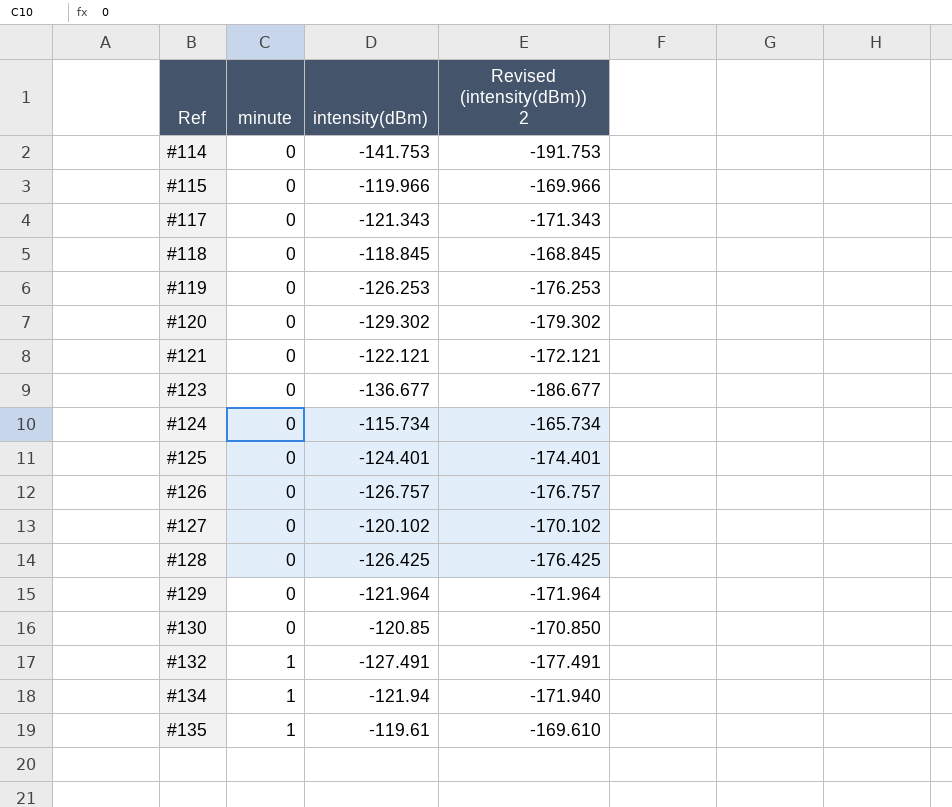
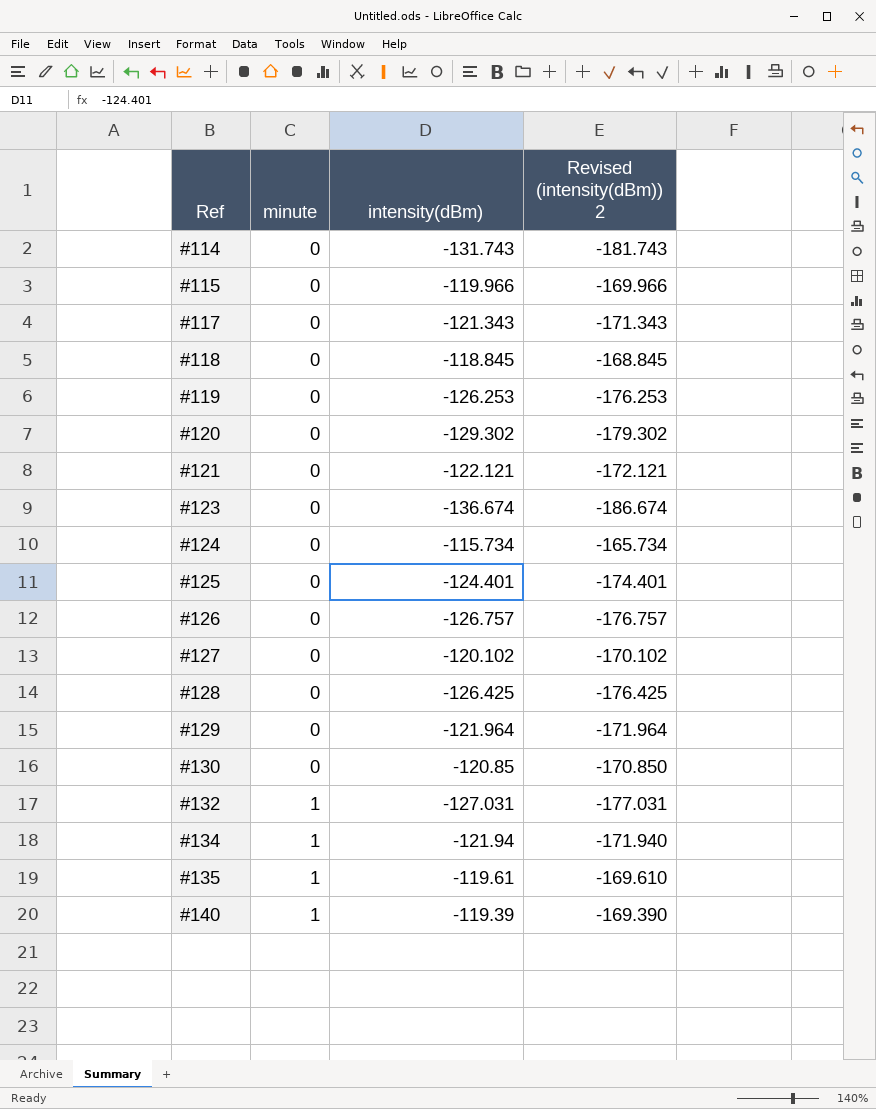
#114 | intensity(dBm): -141.753 -> -131.743
#114 | Revised (intensity(dBm)) 2: -191.753 -> -181.743
#123 | intensity(dBm): -136.677 -> -136.674
#123 | Revised (intensity(dBm)) 2: -186.677 -> -186.674
#132 | intensity(dBm): -127.491 -> -127.031
#132 | Revised (intensity(dBm)) 2: -177.491 -> -177.031
row #140: none -> 1 | -119.39 | -169.390

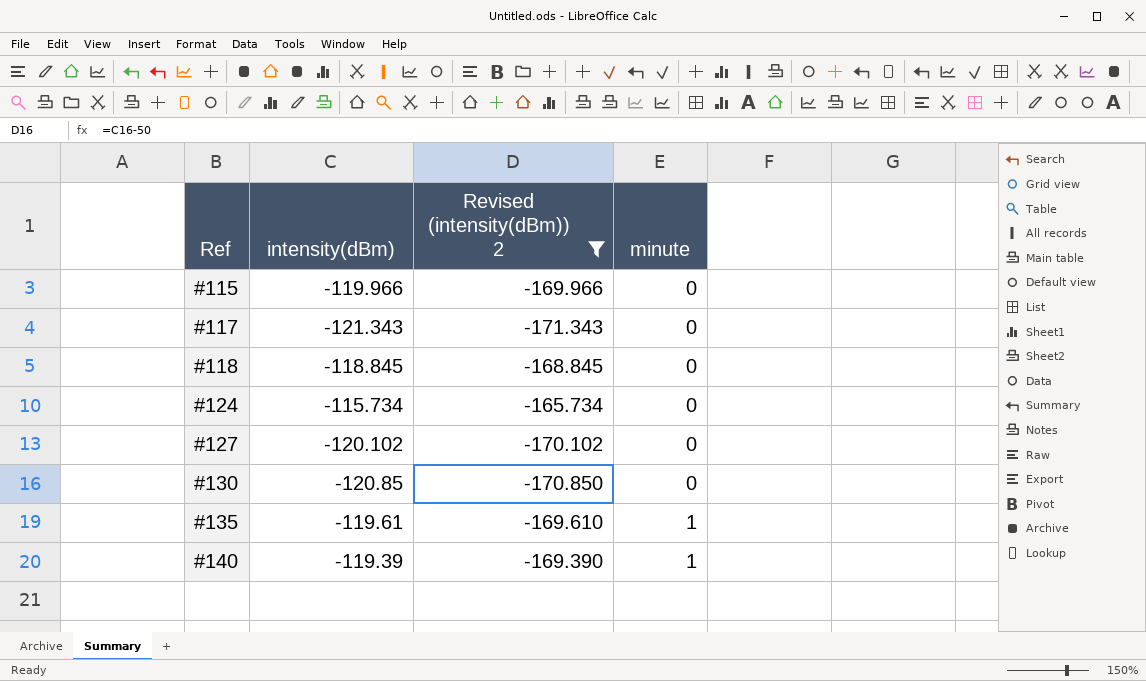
filter: none -> Revised (intensity(dBm)) 2 >= -171.343
column minute | position: 2 -> 4

